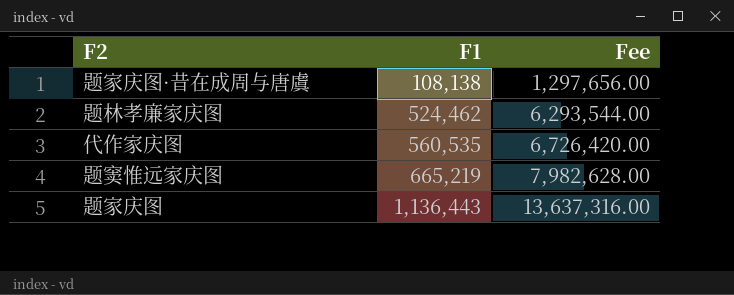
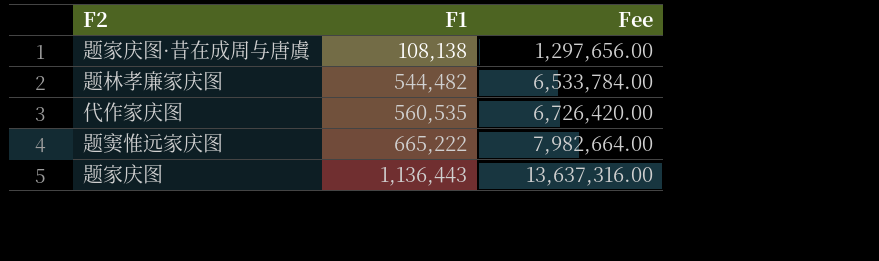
题林孝廉家庆图 | F1: 524,462 -> 544,482
题林孝廉家庆图 | Fee: 6,293,544.00 -> 6,533,784.00
题窦惟远家庆图 | F1: 665,219 -> 665,222
题窦惟远家庆图 | Fee: 7,982,628.00 -> 7,982,664.00

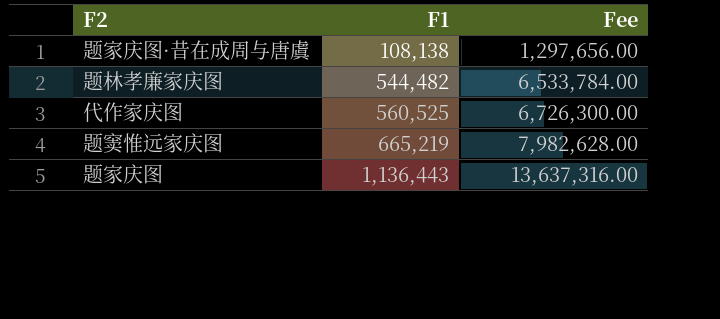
代作家庆图 | F1: 560,535 -> 560,525
代作家庆图 | Fee: 6,726,420.00 -> 6,726,300.00
题窦惟远家庆图 | F1: 665,222 -> 665,219
题窦惟远家庆图 | Fee: 7,982,664.00 -> 7,982,628.00

